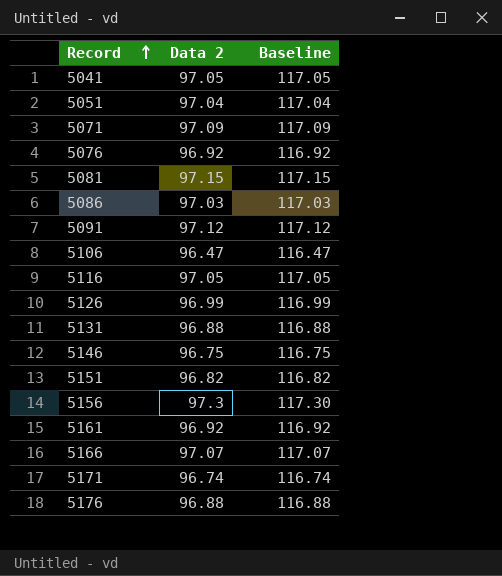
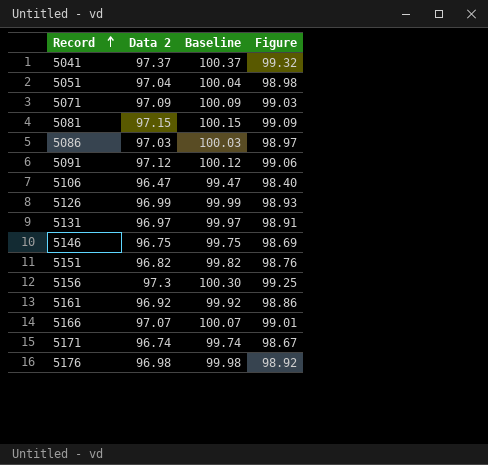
column Baseline | formula: [Data 2] + 20 -> [Data 2] + 3
column Figure | formula: none -> [Data 2] * 1.02
row 5076: 96.92 | 116.92 -> none
row 5116: 97.05 | 117.05 -> none
5041 | Data 2: 97.05 -> 97.37
5131 | Data 2: 96.88 -> 96.97
5176 | Data 2: 96.88 -> 96.98

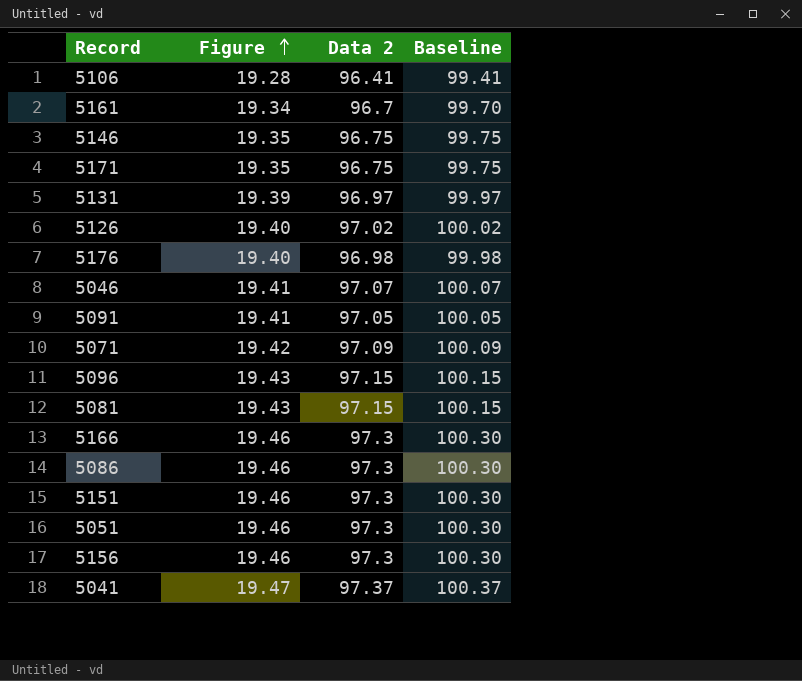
row order: Record ascending -> Figure ascending
column Figure | formula: [Data 2] * 1.02 -> [Data 2] * 0.2
column Figure | position: 4 -> 2
5106 | Data 2: 96.47 -> 96.41
5106 | Baseline: 99.47 -> 99.41
5161 | Data 2: 96.92 -> 96.7
5161 | Baseline: 99.92 -> 99.70
5171 | Data 2: 96.74 -> 96.75
5171 | Baseline: 99.74 -> 99.75
5126 | Data 2: 96.99 -> 97.02
5126 | Baseline: 99.99 -> 100.02
row 5046: none -> 19.41 | 97.07 | 100.07
5091 | Data 2: 97.12 -> 97.05
5091 | Baseline: 100.12 -> 100.05
row 5096: none -> 19.43 | 97.15 | 100.15
5166 | Data 2: 97.07 -> 97.3
5166 | Baseline: 100.07 -> 100.30
5086 | Data 2: 97.03 -> 97.3
5086 | Baseline: 100.03 -> 100.30
5151 | Data 2: 96.82 -> 97.3
5151 | Baseline: 99.82 -> 100.30
5051 | Data 2: 97.04 -> 97.3
5051 | Baseline: 100.04 -> 100.30

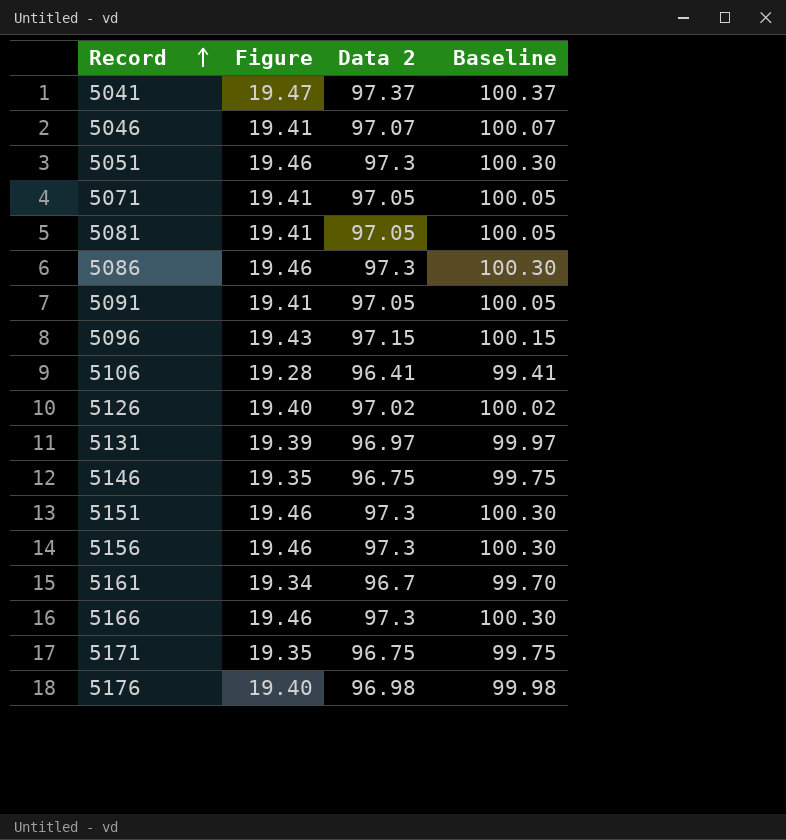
row order: Figure ascending -> Record ascending
5071 | Figure: 19.42 -> 19.41
5071 | Data 2: 97.09 -> 97.05
5071 | Baseline: 100.09 -> 100.05
5081 | Figure: 19.43 -> 19.41
5081 | Data 2: 97.15 -> 97.05
5081 | Baseline: 100.15 -> 100.05

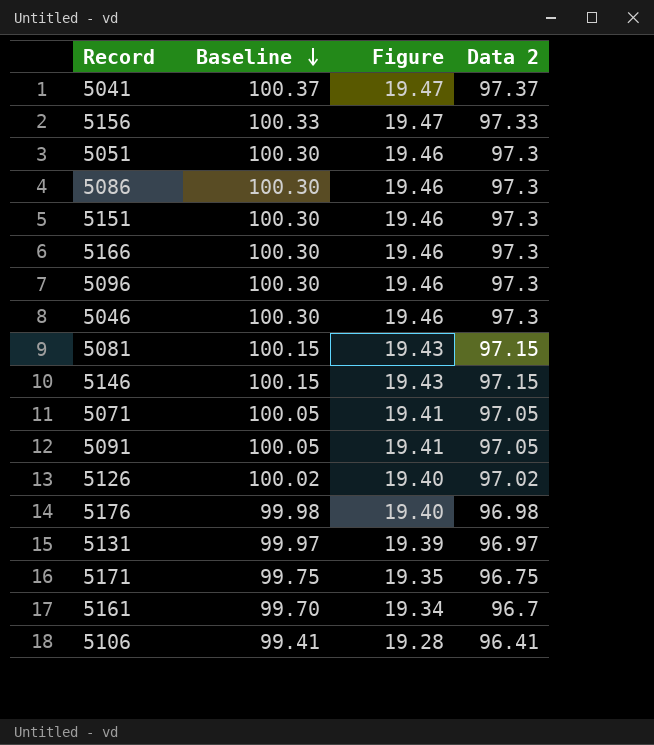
row order: Record ascending -> Baseline descending
column Baseline | position: 4 -> 2
5156 | Baseline: 100.30 -> 100.33
5156 | Figure: 19.46 -> 19.47
5156 | Data 2: 97.3 -> 97.33
5096 | Baseline: 100.15 -> 100.30
5096 | Figure: 19.43 -> 19.46
5096 | Data 2: 97.15 -> 97.3
5046 | Baseline: 100.07 -> 100.30
5046 | Figure: 19.41 -> 19.46
5046 | Data 2: 97.07 -> 97.3
5081 | Baseline: 100.05 -> 100.15
5081 | Figure: 19.41 -> 19.43
5081 | Data 2: 97.05 -> 97.15
5146 | Baseline: 99.75 -> 100.15
5146 | Figure: 19.35 -> 19.43
5146 | Data 2: 96.75 -> 97.15

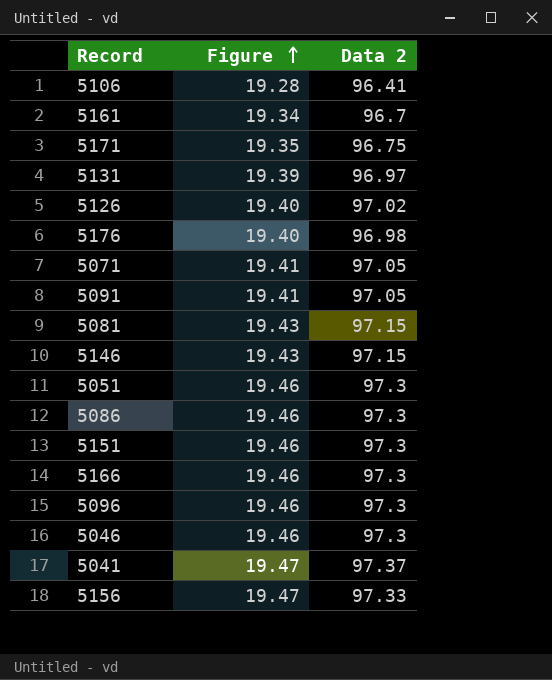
row order: Baseline descending -> Figure ascending
column Baseline | formula: [Data 2] + 3 -> none

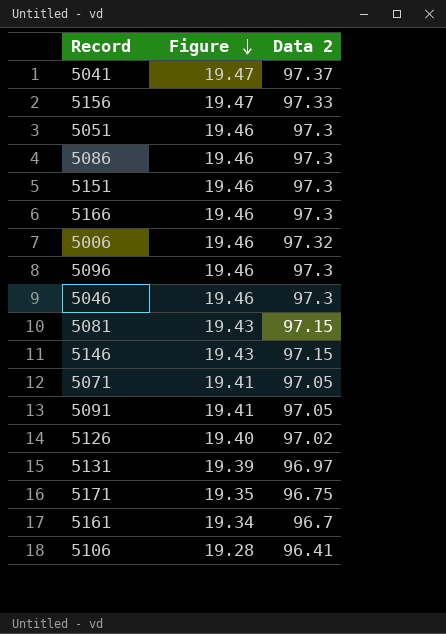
row order: Figure ascending -> Figure descending
row 5176: 19.40 | 96.98 -> none
row 5006: none -> 19.46 | 97.32

